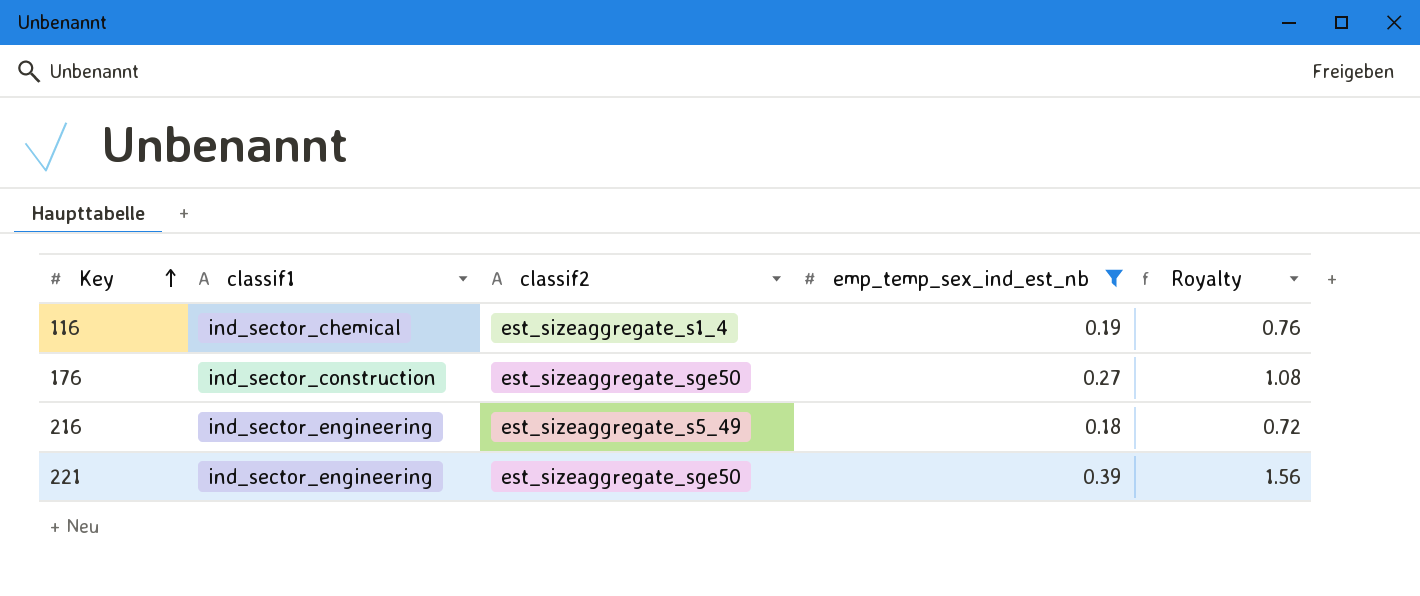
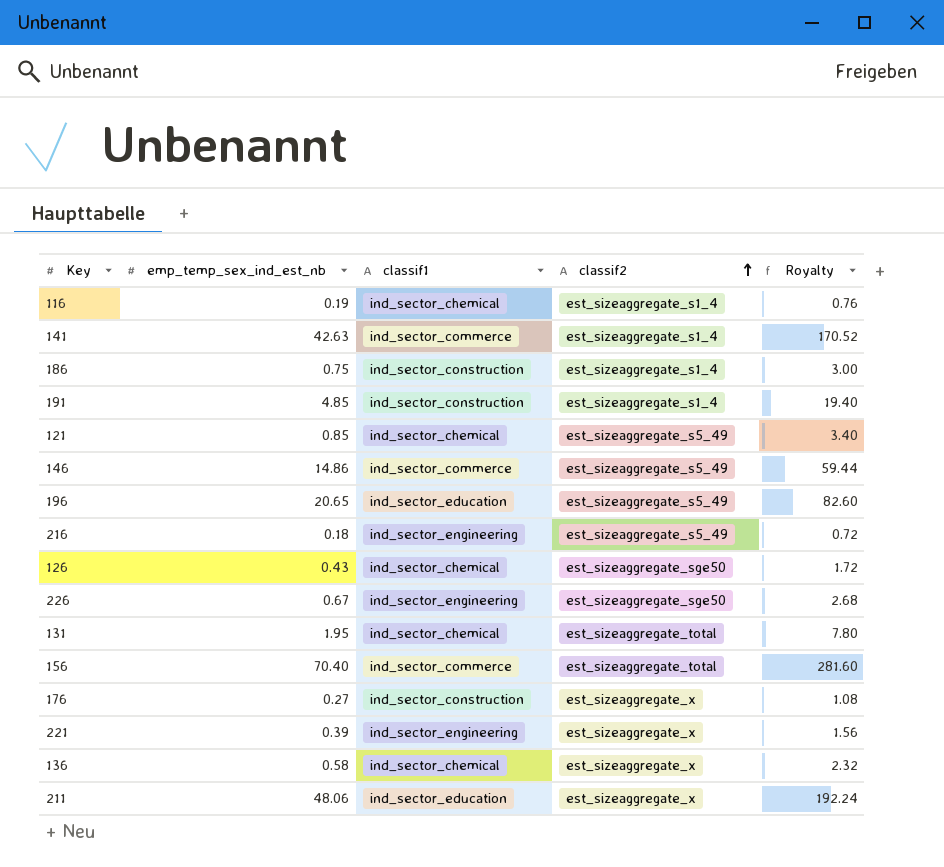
filter: emp_temp_sex_ind_est_nb <= 0.39 -> none
row order: Key ascending -> classif2 ascending
column emp_temp_sex_ind_est_nb | position: 4 -> 2
176 | classif2: est_sizeaggregate_sge50 -> est_sizeaggregate_x
221 | classif2: est_sizeaggregate_sge50 -> est_sizeaggregate_x

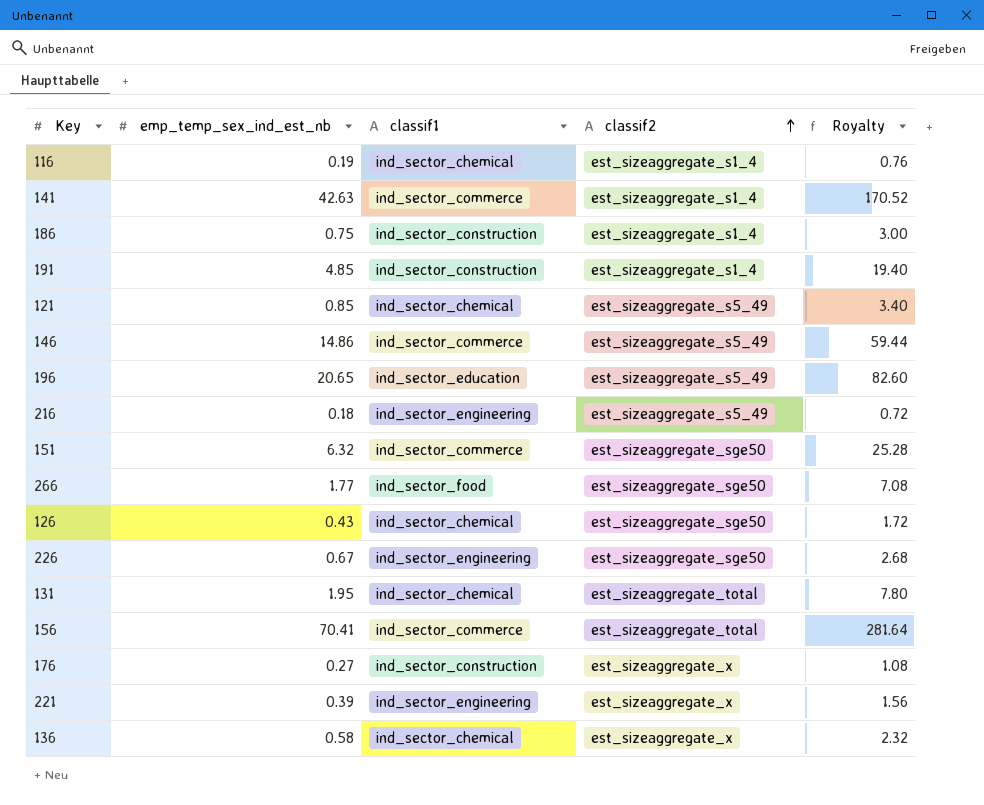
row 211: 48.06 | ind_sector_education | est_sizeaggregate_x | 192.24 -> none
row 151: none -> 6.32 | ind_sector_commerce | est_sizeaggregate_sge50 | 25.28
row 266: none -> 1.77 | ind_sector_food | est_sizeaggregate_sge50 | 7.08
156 | emp_temp_sex_ind_est_nb: 70.40 -> 70.41
156 | Royalty: 281.60 -> 281.64

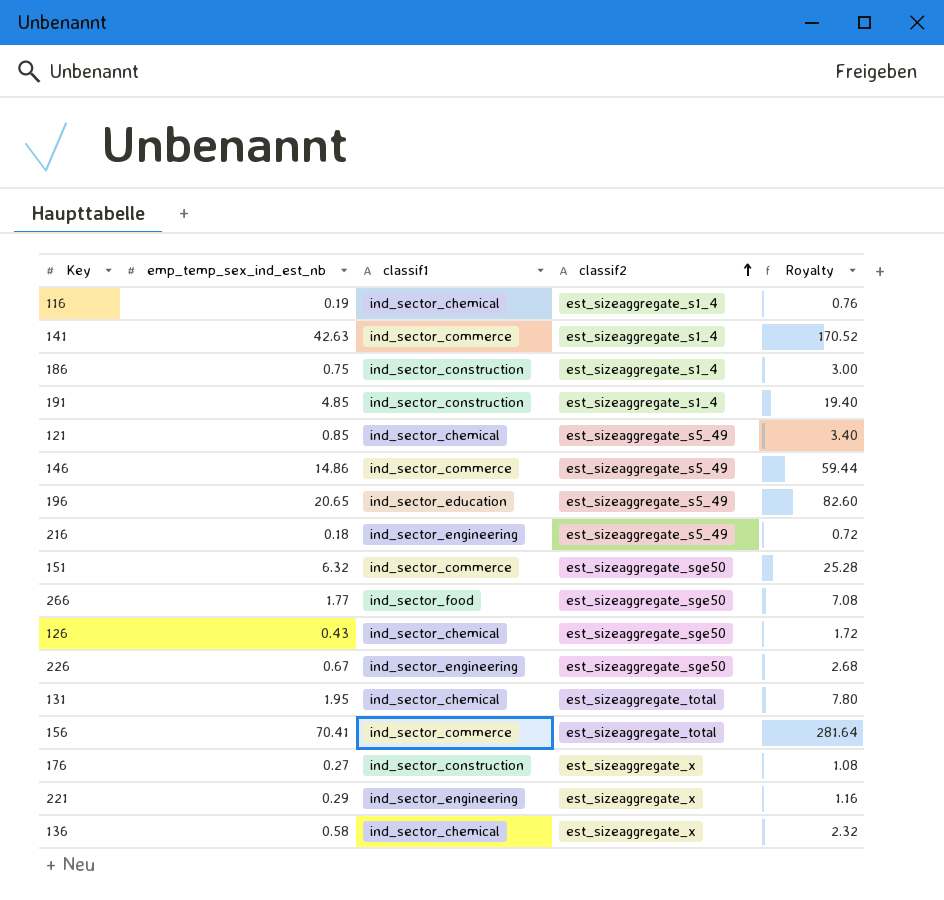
221 | emp_temp_sex_ind_est_nb: 0.39 -> 0.29
221 | Royalty: 1.56 -> 1.16

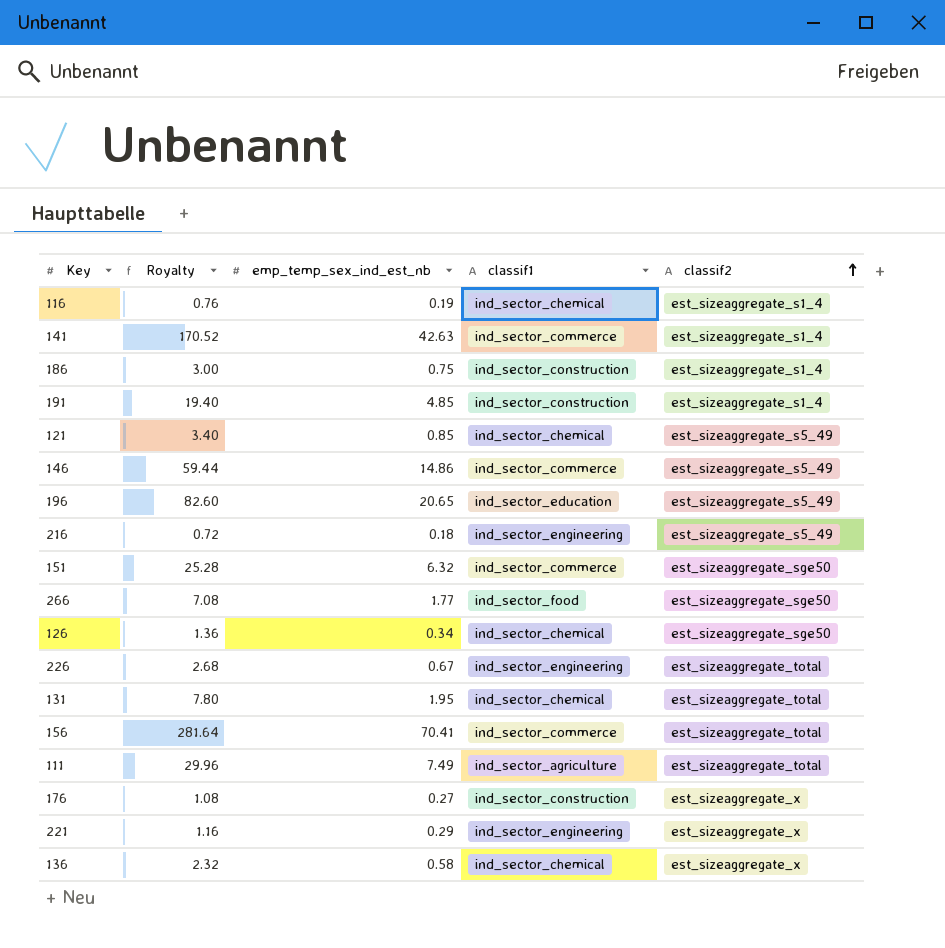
column Royalty | position: 5 -> 2
126 | Royalty: 1.72 -> 1.36
126 | emp_temp_sex_ind_est_nb: 0.43 -> 0.34
226 | classif2: est_sizeaggregate_sge50 -> est_sizeaggregate_total
row 111: none -> 29.96 | 7.49 | ind_sector_agriculture | est_sizeaggregate_total

